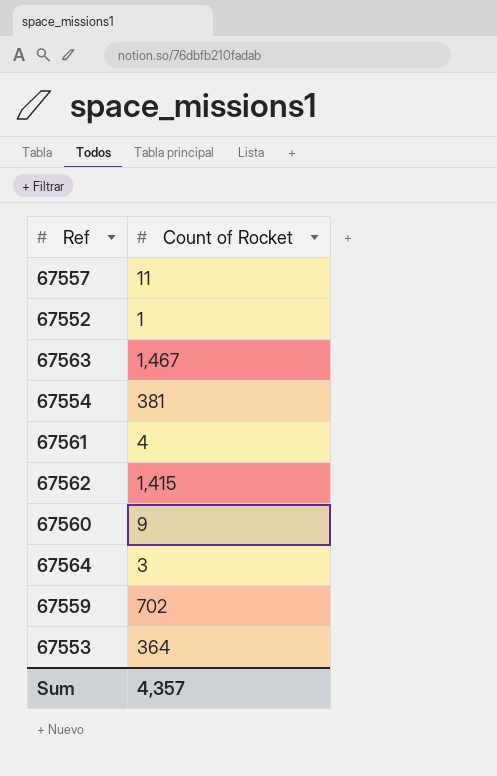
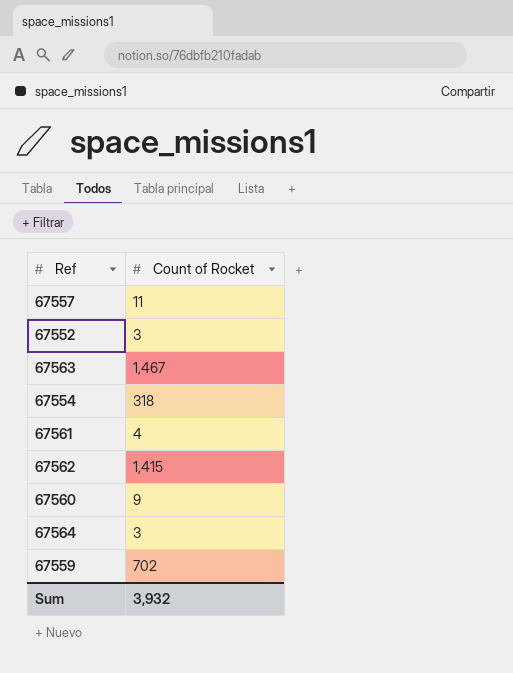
row 67553: 364 -> none
67552 | Count of Rocket: 1 -> 3
67554 | Count of Rocket: 381 -> 318
Sum | Count of Rocket: 4,357 -> 3,932

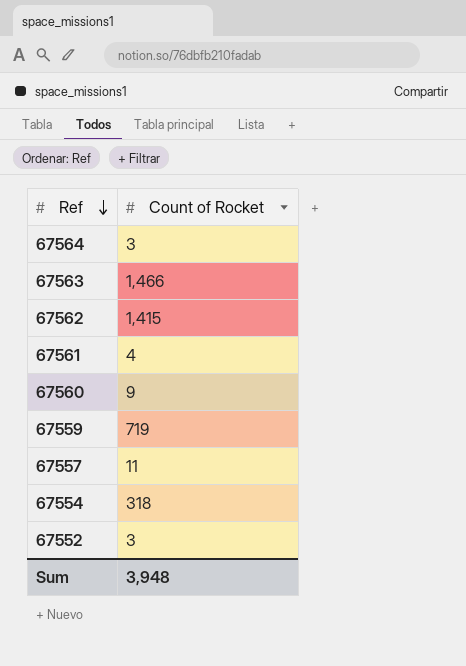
row order: none -> Ref descending
67563 | Count of Rocket: 1,467 -> 1,466
67559 | Count of Rocket: 702 -> 719
Sum | Count of Rocket: 3,932 -> 3,948

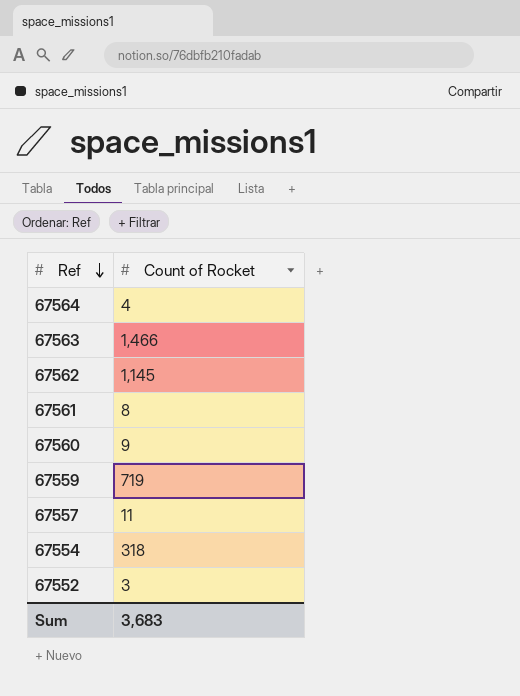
67564 | Count of Rocket: 3 -> 4
67562 | Count of Rocket: 1,415 -> 1,145
67561 | Count of Rocket: 4 -> 8
Sum | Count of Rocket: 3,948 -> 3,683

